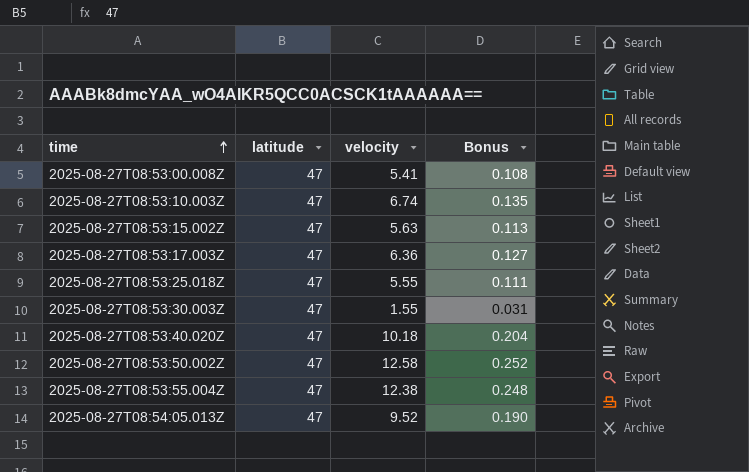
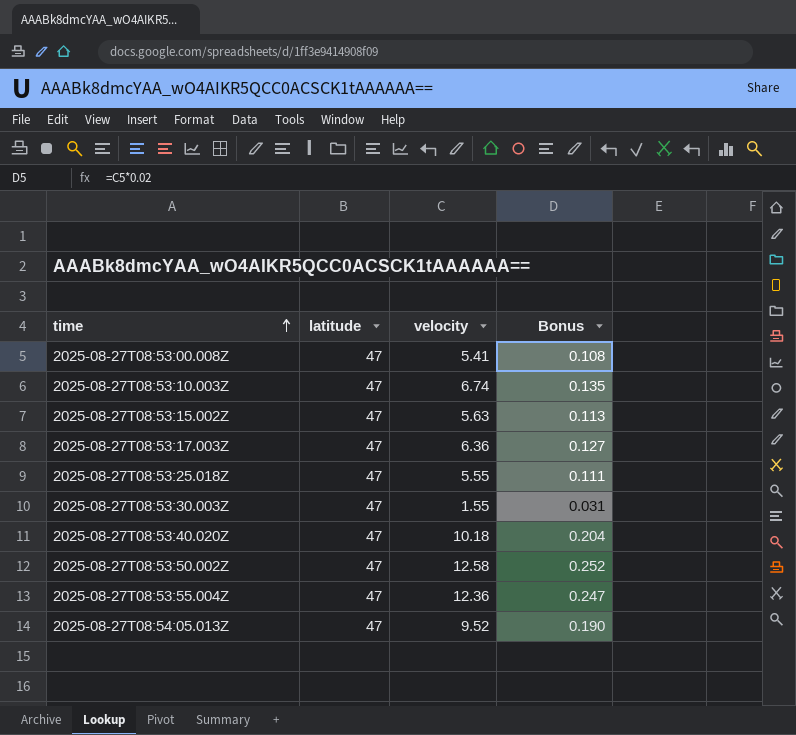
2025-08-27T08:53:55.004Z | velocity: 12.38 -> 12.36
2025-08-27T08:53:55.004Z | Bonus: 0.248 -> 0.247

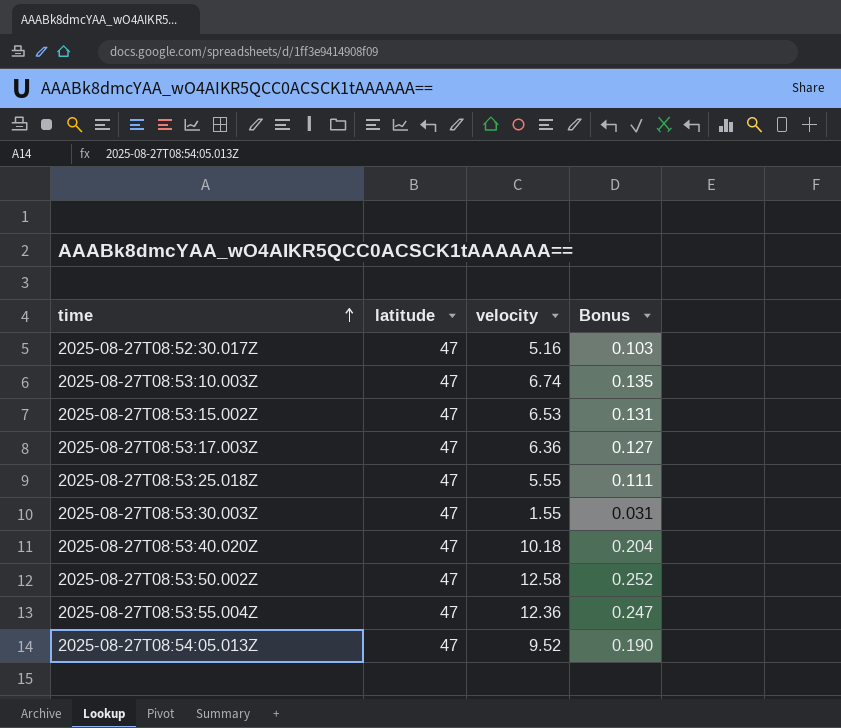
row 2025-08-27T08:53:00.008Z: 47 | 5.41 | 0.108 -> none
row 2025-08-27T08:52:30.017Z: none -> 47 | 5.16 | 0.103
2025-08-27T08:53:15.002Z | velocity: 5.63 -> 6.53
2025-08-27T08:53:15.002Z | Bonus: 0.113 -> 0.131

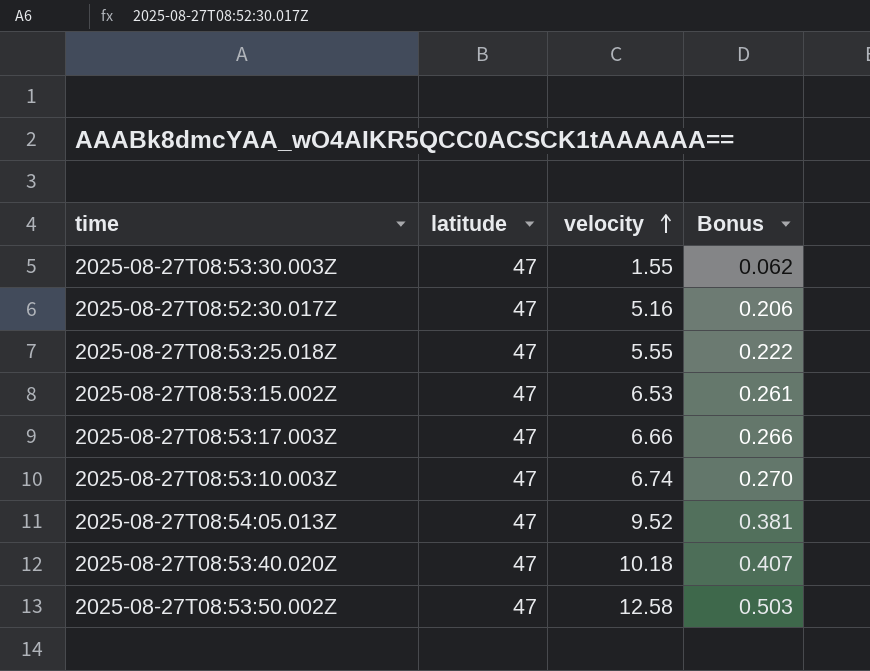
row order: time ascending -> velocity ascending
column Bonus | formula: [velocity] * 0.02 -> [velocity] * 0.04
row 2025-08-27T08:53:55.004Z: 47 | 12.36 | 0.247 -> none
2025-08-27T08:53:17.003Z | velocity: 6.36 -> 6.66

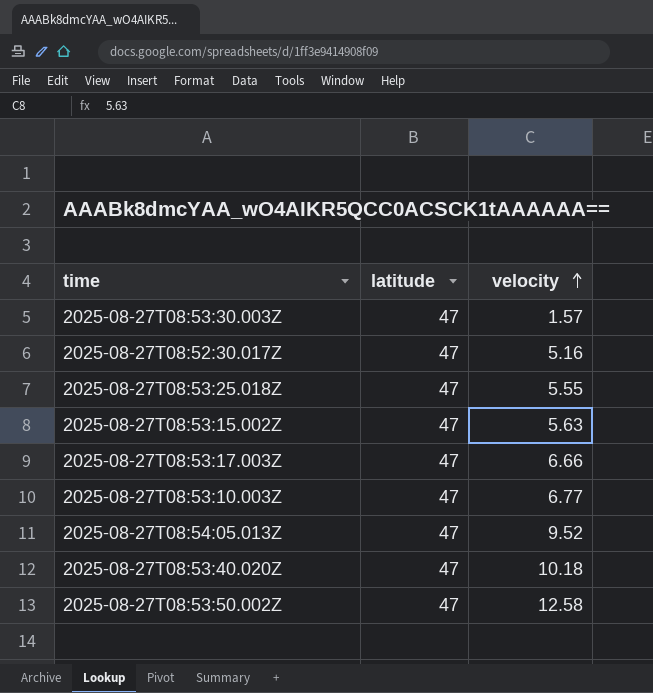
column Bonus | formula: [velocity] * 0.04 -> none
2025-08-27T08:53:30.003Z | velocity: 1.55 -> 1.57
2025-08-27T08:53:15.002Z | velocity: 6.53 -> 5.63
2025-08-27T08:53:10.003Z | velocity: 6.74 -> 6.77

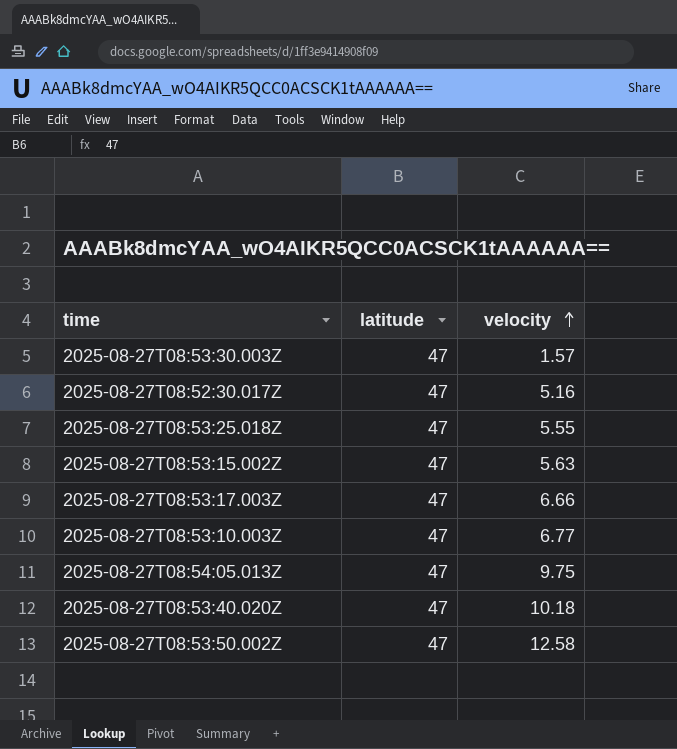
2025-08-27T08:54:05.013Z | velocity: 9.52 -> 9.75

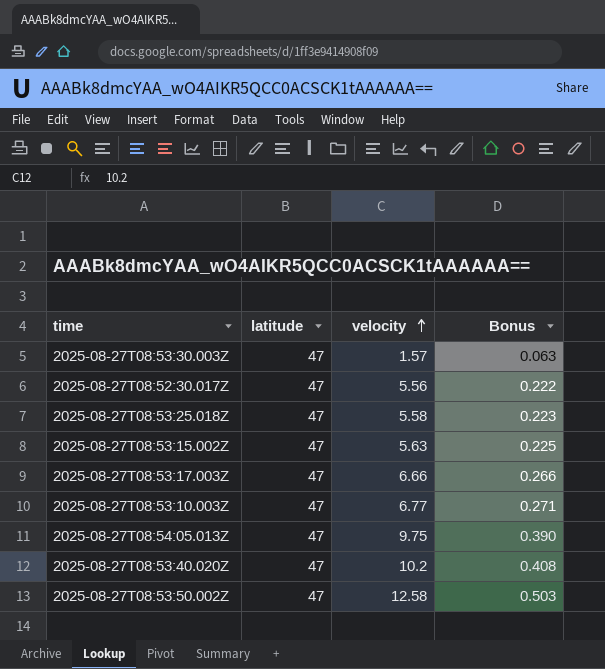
column Bonus | formula: none -> [velocity] * 0.04
2025-08-27T08:52:30.017Z | velocity: 5.16 -> 5.56
2025-08-27T08:53:25.018Z | velocity: 5.55 -> 5.58
2025-08-27T08:53:40.020Z | velocity: 10.18 -> 10.2

